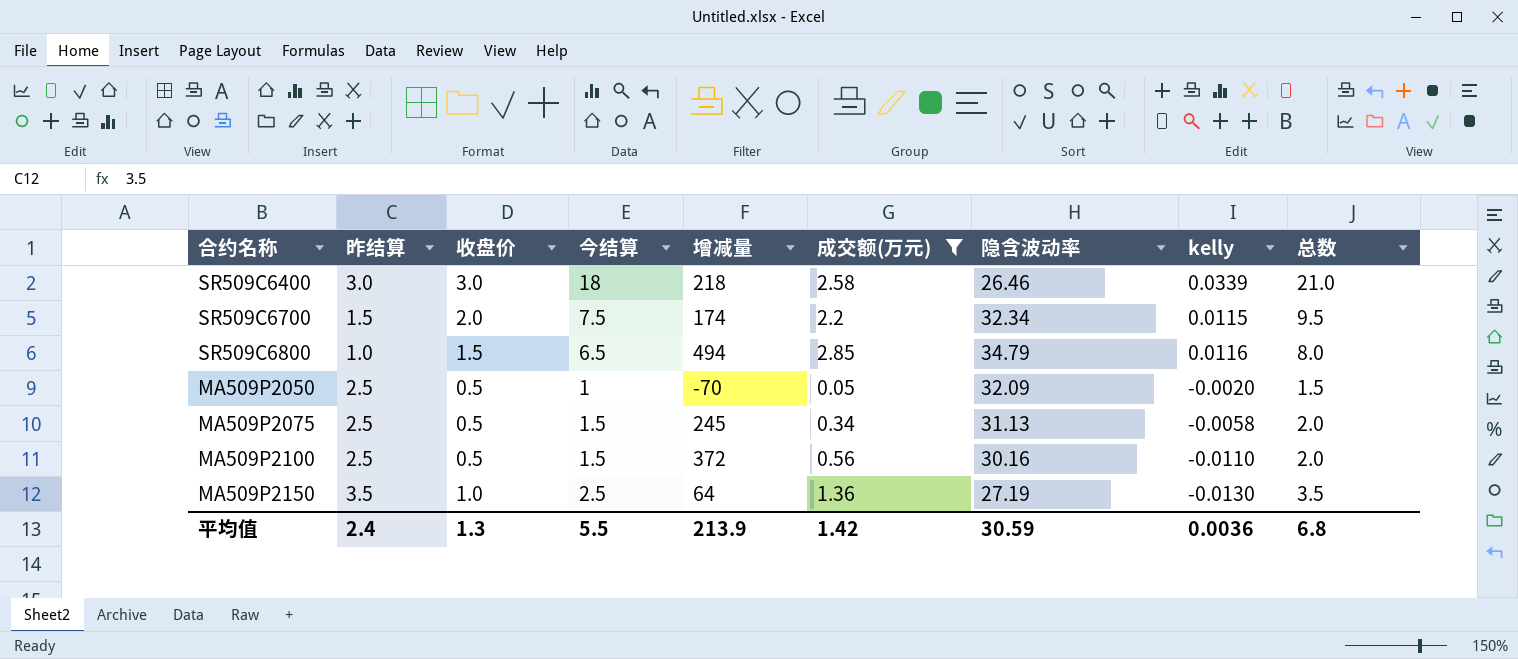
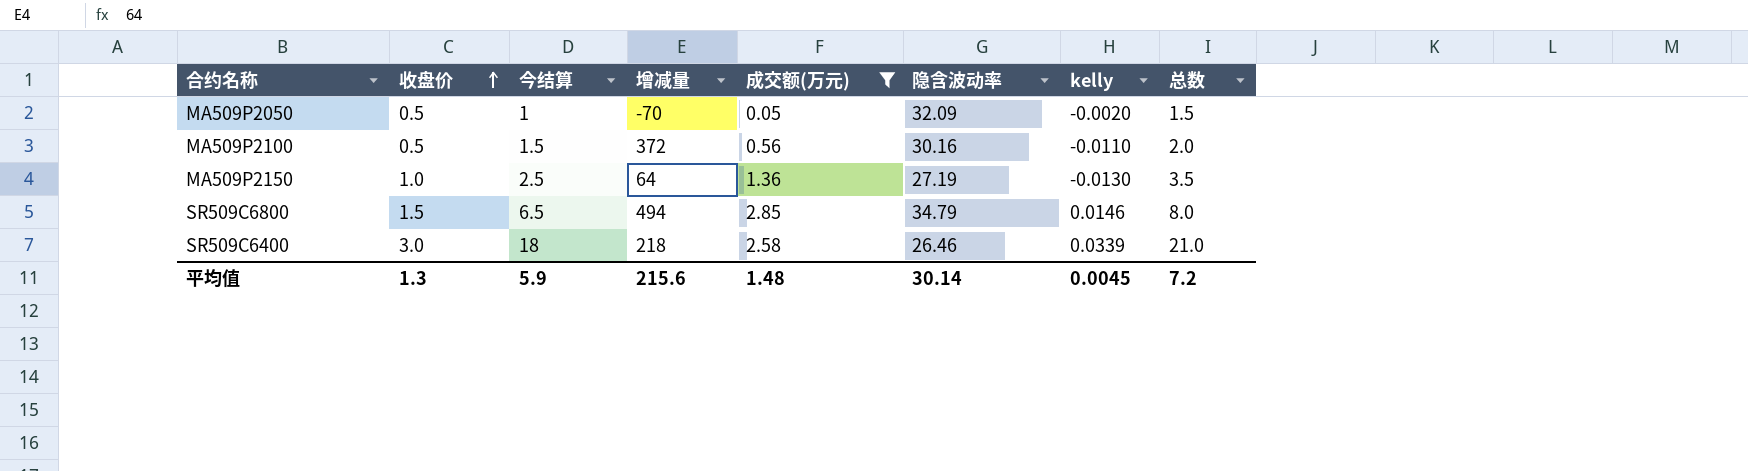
row order: none -> 收盘价 ascending
column 昨结算 | position: 2 -> none
row SR509C6700: 1.5 | 2.0 | 7.5 | 174 | 2.2 | 32.34 | 0.0115 | 9.5 -> none
row MA509P2075: 2.5 | 0.5 | 1.5 | 245 | 0.34 | 31.13 | -0.0058 | 2.0 -> none
SR509C6800 | kelly: 0.0116 -> 0.0146
平均值 | 今结算: 5.5 -> 5.9
平均值 | 增减量: 213.9 -> 215.6
平均值 | 成交额(万元): 1.42 -> 1.48
平均值 | 隐含波动率: 30.59 -> 30.14
平均值 | kelly: 0.0036 -> 0.0045
平均值 | 总数: 6.8 -> 7.2

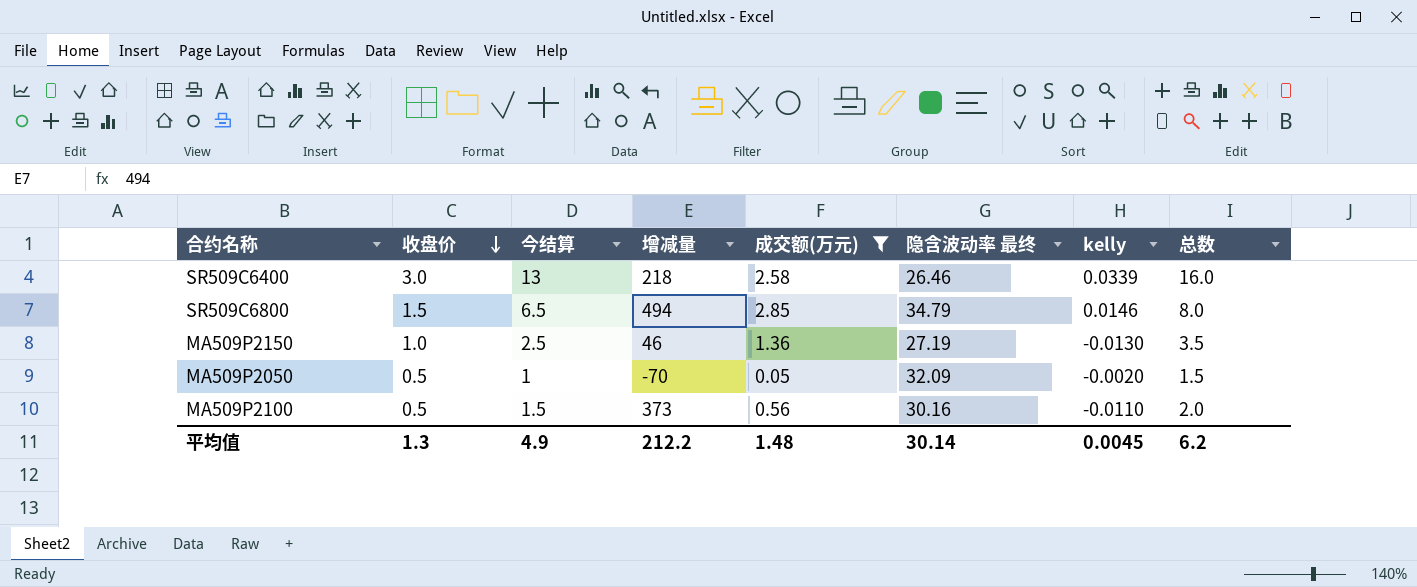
row order: 收盘价 ascending -> 收盘价 descending
column name: 隐含波动率 -> 隐含波动率 最终
SR509C6400 | 今结算: 18 -> 13
SR509C6400 | 总数: 21.0 -> 16.0
MA509P2150 | 增减量: 64 -> 46
MA509P2100 | 增减量: 372 -> 373
平均值 | 今结算: 5.9 -> 4.9
平均值 | 增减量: 215.6 -> 212.2
平均值 | 总数: 7.2 -> 6.2

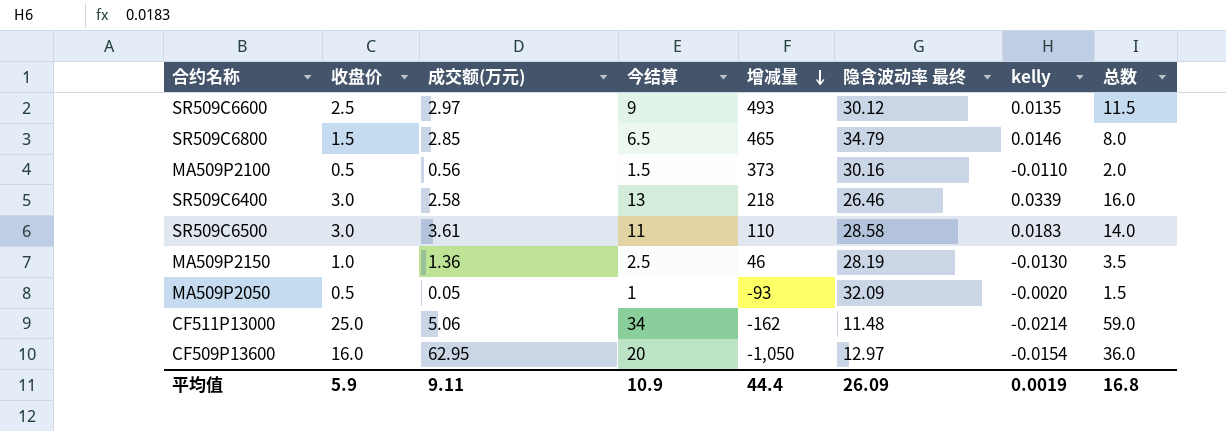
filter: 成交额(万元) <= 2.85 -> none
row order: 收盘价 descending -> 增减量 descending
column 成交额(万元) | position: 5 -> 3
SR509C6800 | 增减量: 494 -> 465
MA509P2150 | 隐含波动率 最终: 27.19 -> 28.19
MA509P2050 | 增减量: -70 -> -93
平均值 | 收盘价: 1.3 -> 5.9
平均值 | 成交额(万元): 1.48 -> 9.11
平均值 | 今结算: 4.9 -> 10.9
平均值 | 增减量: 212.2 -> 44.4
平均值 | 隐含波动率 最终: 30.14 -> 26.09
平均值 | kelly: 0.0045 -> 0.0019
平均值 | 总数: 6.2 -> 16.8

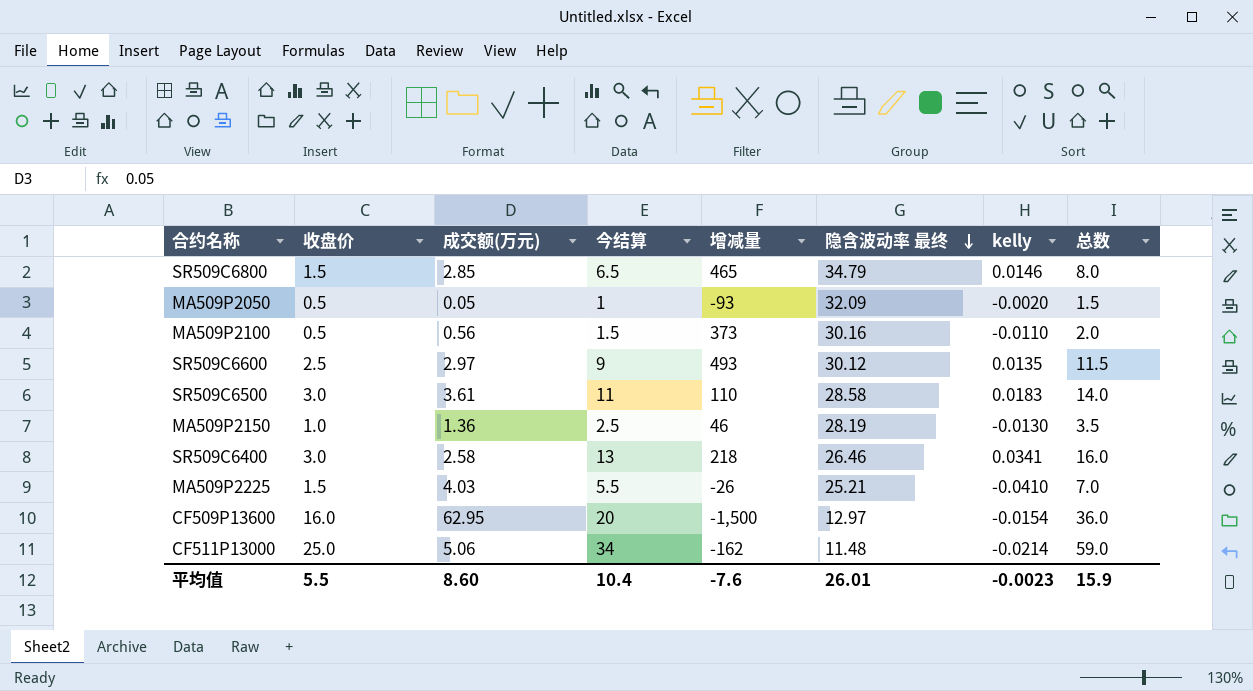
row order: 增减量 descending -> 隐含波动率 最终 descending
SR509C6400 | kelly: 0.0339 -> 0.0341
row MA509P2225: none -> 1.5 | 4.03 | 5.5 | -26 | 25.21 | -0.0410 | 7.0
CF509P13600 | 增减量: -1,050 -> -1,500
平均值 | 收盘价: 5.9 -> 5.5
平均值 | 成交额(万元): 9.11 -> 8.60
平均值 | 今结算: 10.9 -> 10.4
平均值 | 增减量: 44.4 -> -7.6
平均值 | 隐含波动率 最终: 26.09 -> 26.01
平均值 | kelly: 0.0019 -> -0.0023
平均值 | 总数: 16.8 -> 15.9

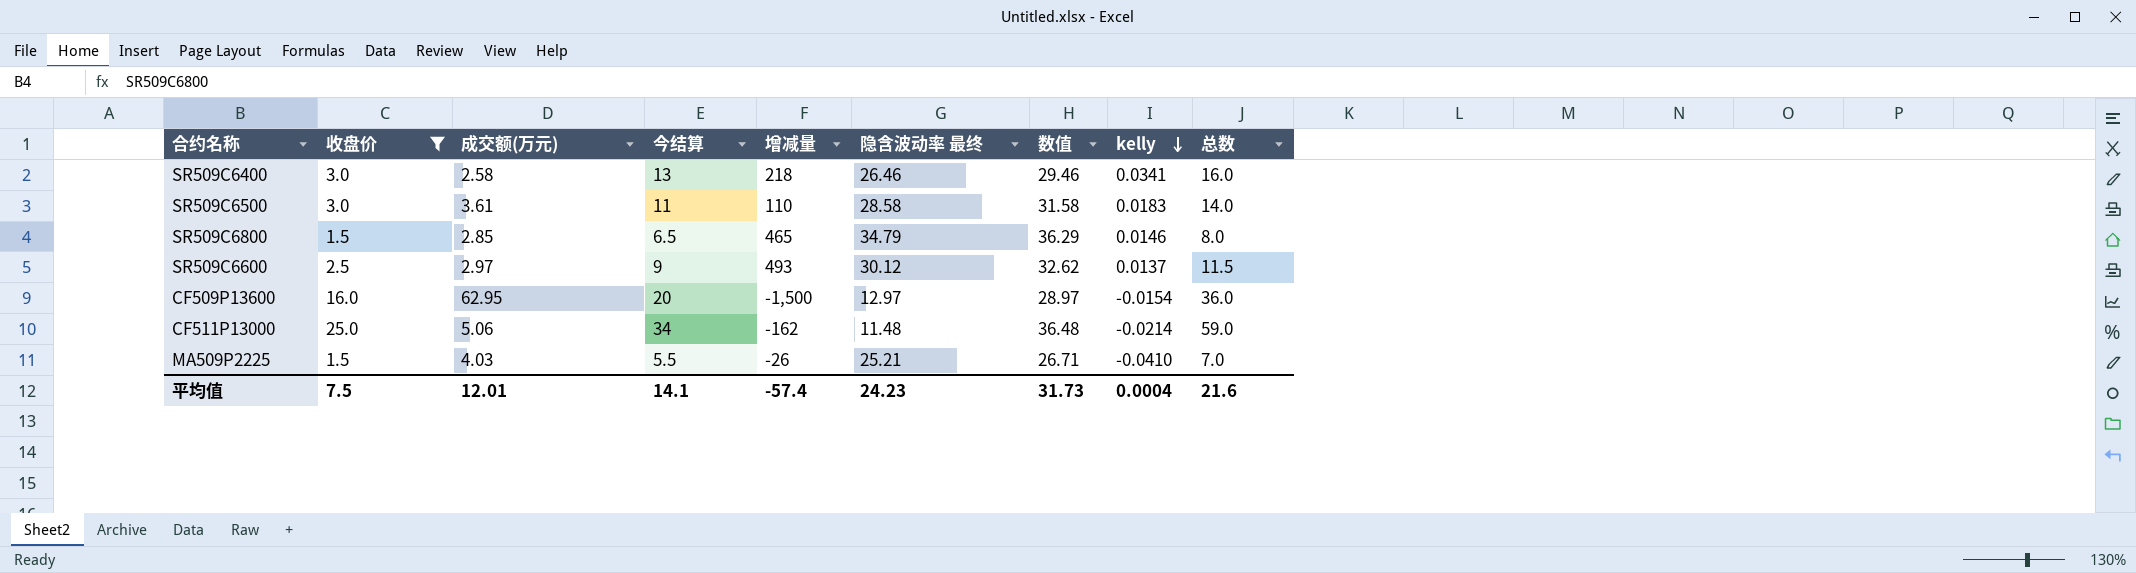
filter: none -> 收盘价 >= 1.5
row order: 隐含波动率 最终 descending -> kelly descending
column 数值 | formula: none -> [收盘价] + [隐含波动率 最终]
SR509C6600 | kelly: 0.0135 -> 0.0137
平均值 | 收盘价: 5.5 -> 7.5
平均值 | 成交额(万元): 8.60 -> 12.01
平均值 | 今结算: 10.4 -> 14.1
平均值 | 增减量: -7.6 -> -57.4
平均值 | 隐含波动率 最终: 26.01 -> 24.23
平均值 | kelly: -0.0023 -> 0.0004
平均值 | 总数: 15.9 -> 21.6

